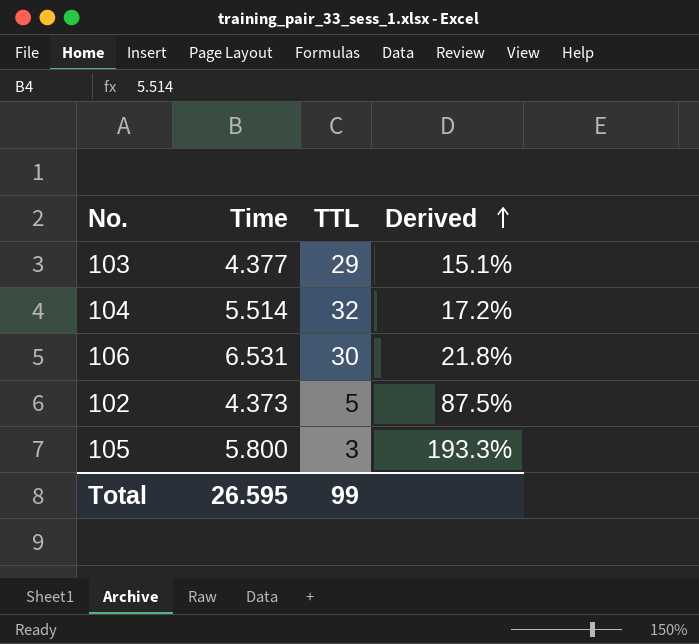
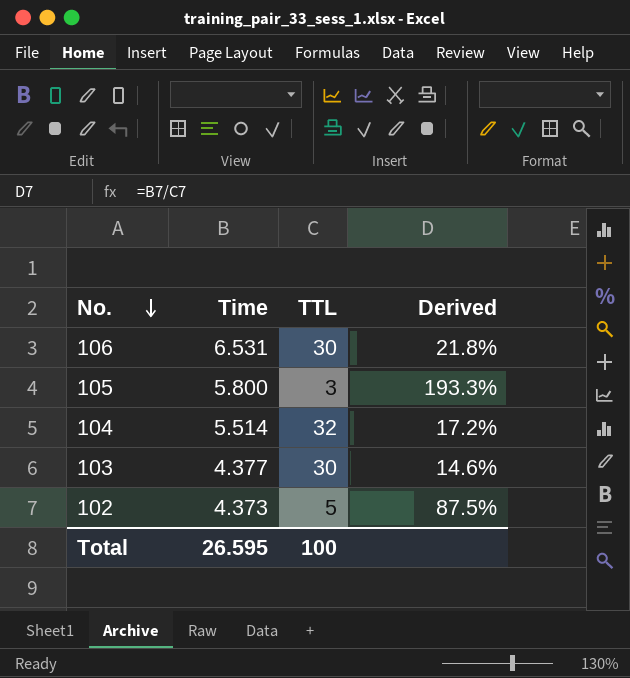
row order: Derived ascending -> No. descending
103 | TTL: 29 -> 30
103 | Derived: 15.1% -> 14.6%
Total | TTL: 99 -> 100

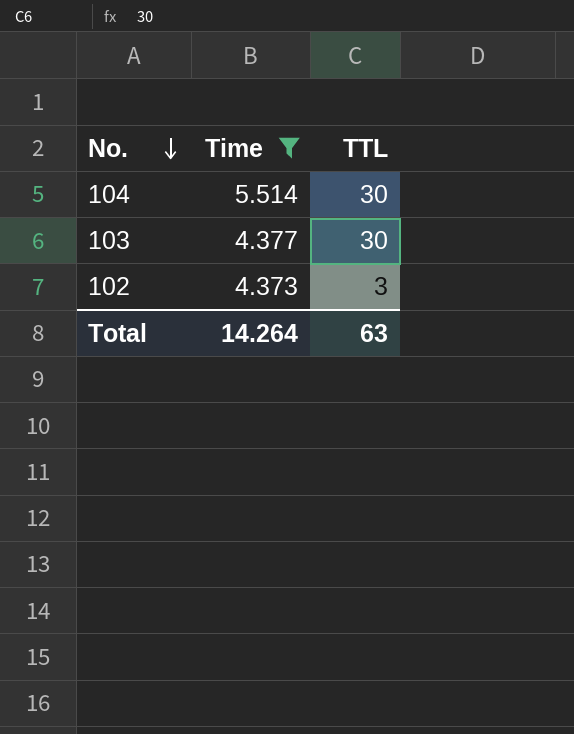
filter: none -> Time <= 5.514
column Derived | formula: [Time] / [TTL] -> none
104 | TTL: 32 -> 30
102 | TTL: 5 -> 3
Total | Time: 26.595 -> 14.264
Total | TTL: 100 -> 63

